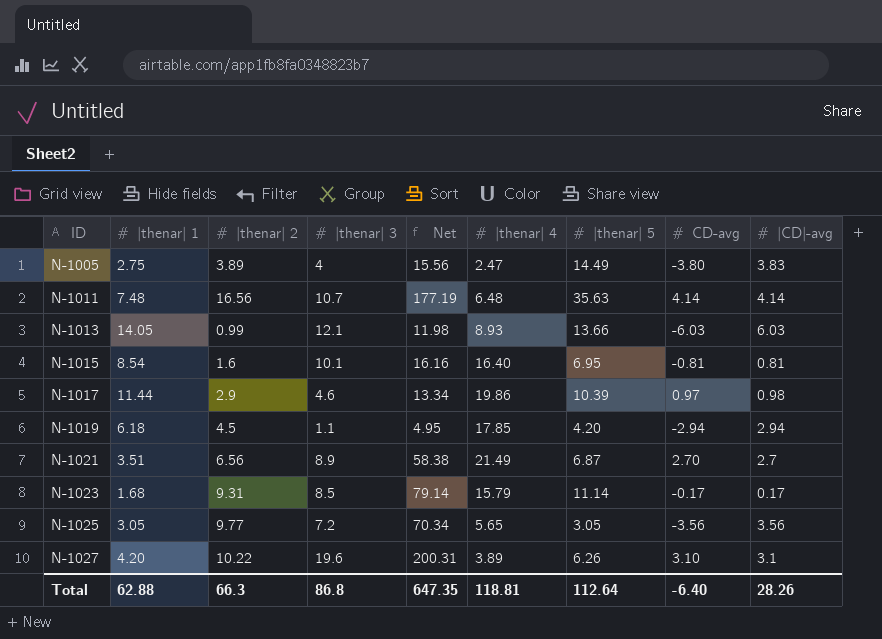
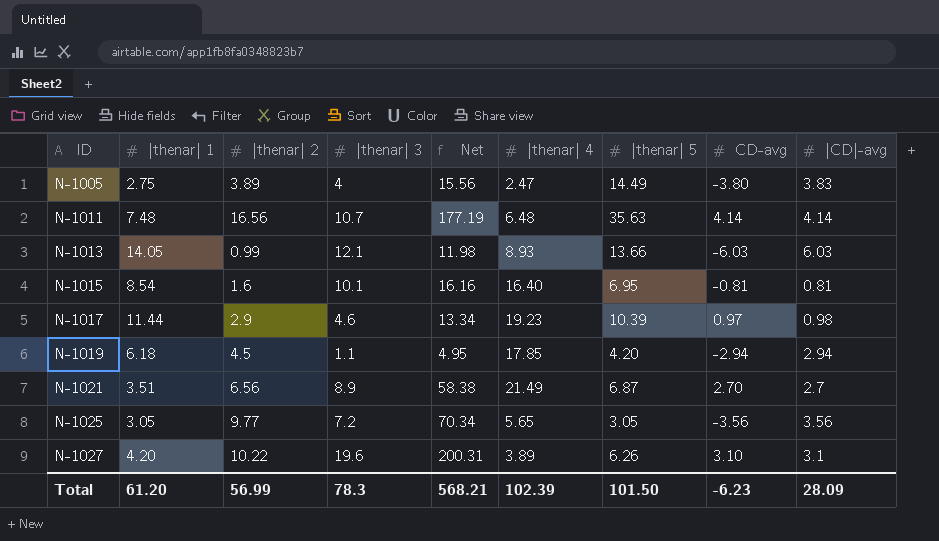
row N-1023: 1.68 | 9.31 | 8.5 | 79.14 | 15.79 | 11.14 | -0.17 | 0.17 -> none
N-1017 | |thenar| 4: 19.86 -> 19.23
Total | |thenar| 1: 62.88 -> 61.20
Total | |thenar| 2: 66.3 -> 56.99
Total | |thenar| 3: 86.8 -> 78.3
Total | Net: 647.35 -> 568.21
Total | |thenar| 4: 118.81 -> 102.39
Total | |thenar| 5: 112.64 -> 101.50
Total | CD-avg: -6.40 -> -6.23
Total | |CD|-avg: 28.26 -> 28.09

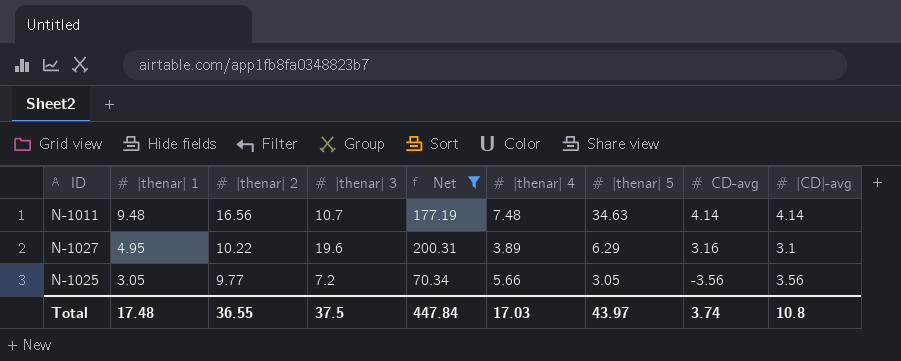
filter: none -> Net >= 70.34
row order: ID ascending -> |thenar| 1 descending
N-1011 | |thenar| 1: 7.48 -> 9.48
N-1011 | |thenar| 4: 6.48 -> 7.48
N-1011 | |thenar| 5: 35.63 -> 34.63
N-1027 | |thenar| 1: 4.20 -> 4.95
N-1027 | |thenar| 5: 6.26 -> 6.29
N-1027 | CD-avg: 3.10 -> 3.16
N-1025 | |thenar| 4: 5.65 -> 5.66
Total | |thenar| 1: 61.20 -> 17.48
Total | |thenar| 2: 56.99 -> 36.55
Total | |thenar| 3: 78.3 -> 37.5
Total | Net: 568.21 -> 447.84
Total | |thenar| 4: 102.39 -> 17.03
Total | |thenar| 5: 101.50 -> 43.97
Total | CD-avg: -6.23 -> 3.74
Total | |CD|-avg: 28.09 -> 10.8

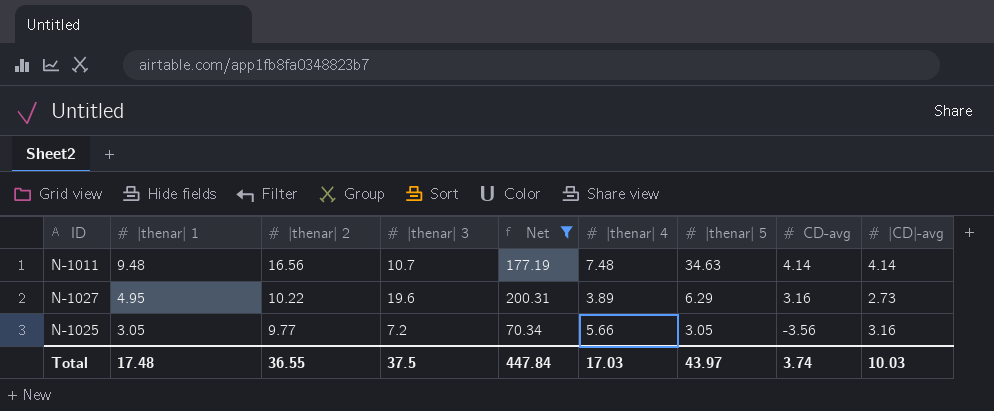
N-1027 | |CD|-avg: 3.1 -> 2.73
N-1025 | |CD|-avg: 3.56 -> 3.16
Total | |CD|-avg: 10.8 -> 10.03

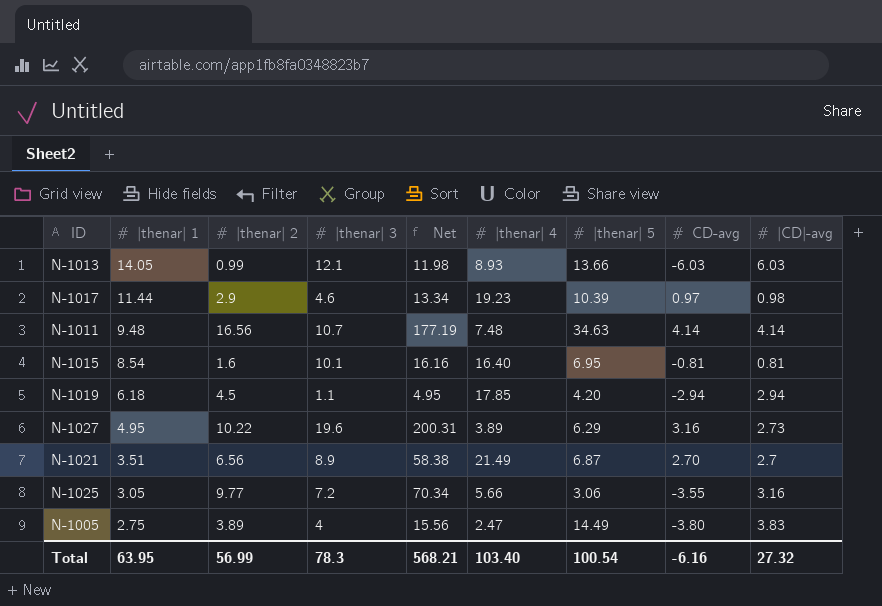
filter: Net >= 70.34 -> none
N-1025 | |thenar| 5: 3.05 -> 3.06
N-1025 | CD-avg: -3.56 -> -3.55
Total | |thenar| 1: 17.48 -> 63.95
Total | |thenar| 2: 36.55 -> 56.99
Total | |thenar| 3: 37.5 -> 78.3
Total | Net: 447.84 -> 568.21
Total | |thenar| 4: 17.03 -> 103.40
Total | |thenar| 5: 43.97 -> 100.54
Total | CD-avg: 3.74 -> -6.16
Total | |CD|-avg: 10.03 -> 27.32

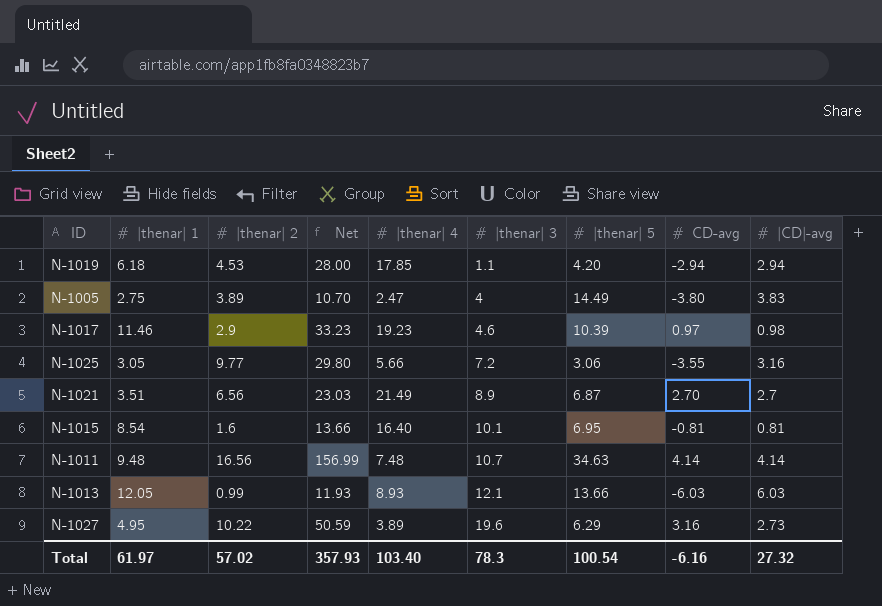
row order: |thenar| 1 descending -> |thenar| 3 ascending
column Net | formula: [|thenar| 2] * [|thenar| 3] -> [|thenar| 1] * [|thenar| 2]
column |thenar| 3 | position: 4 -> 6
N-1019 | |thenar| 2: 4.5 -> 4.53
N-1017 | |thenar| 1: 11.44 -> 11.46
N-1013 | |thenar| 1: 14.05 -> 12.05
Total | |thenar| 1: 63.95 -> 61.97
Total | |thenar| 2: 56.99 -> 57.02
Total | Net: 568.21 -> 357.93

